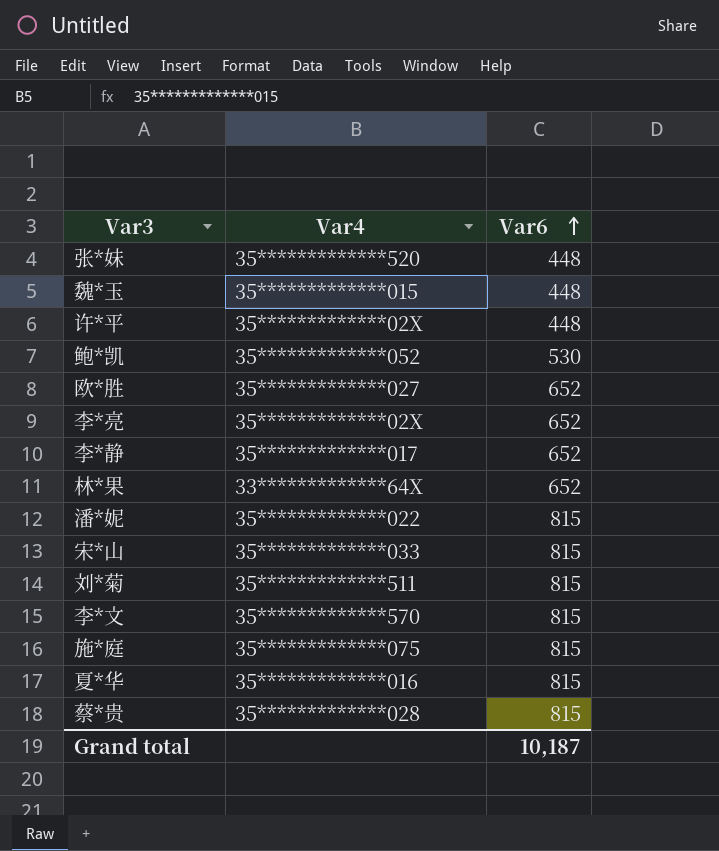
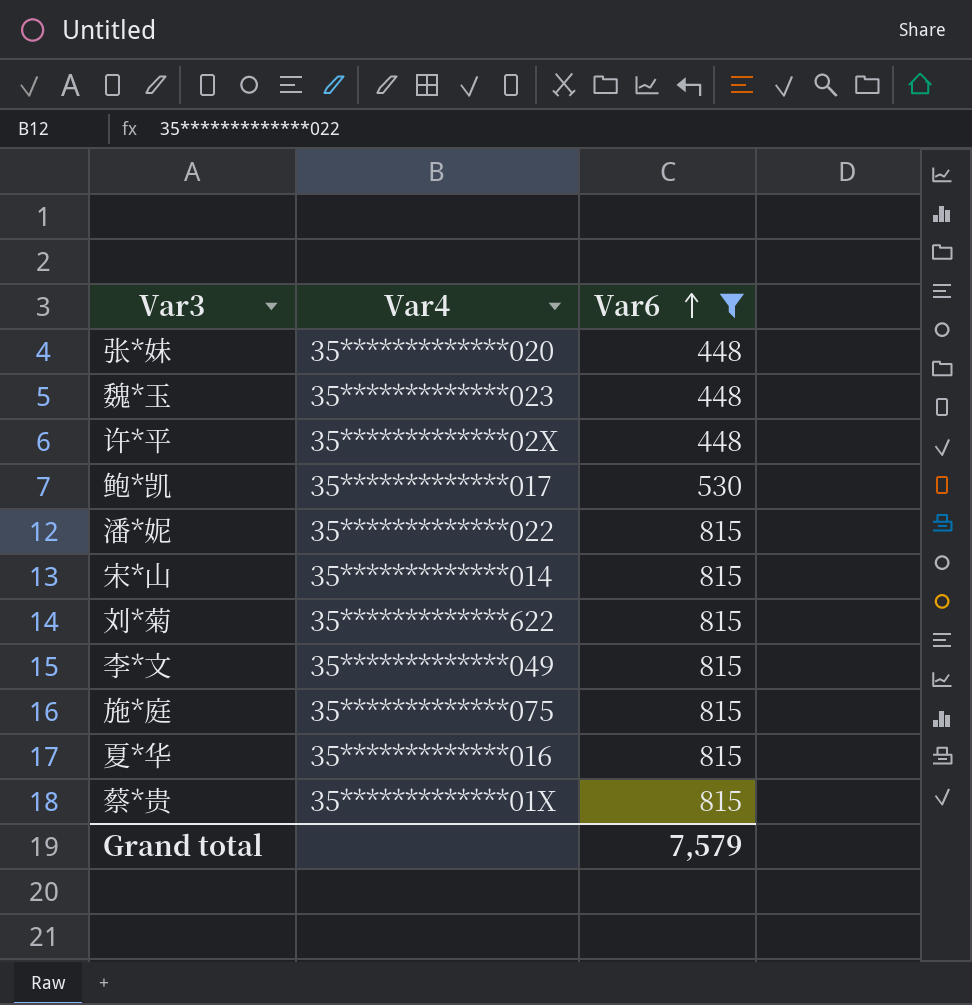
filter: none -> Var6 != 652
张*妹 | Var4: 35*************520 -> 35*************020
魏*玉 | Var4: 35*************015 -> 35*************023
鲍*凯 | Var4: 35*************052 -> 35*************017
宋*山 | Var4: 35*************033 -> 35*************014
刘*菊 | Var4: 35*************511 -> 35*************622
李*文 | Var4: 35*************570 -> 35*************049
蔡*贵 | Var4: 35*************028 -> 35*************01X
Grand total | Var6: 10,187 -> 7,579

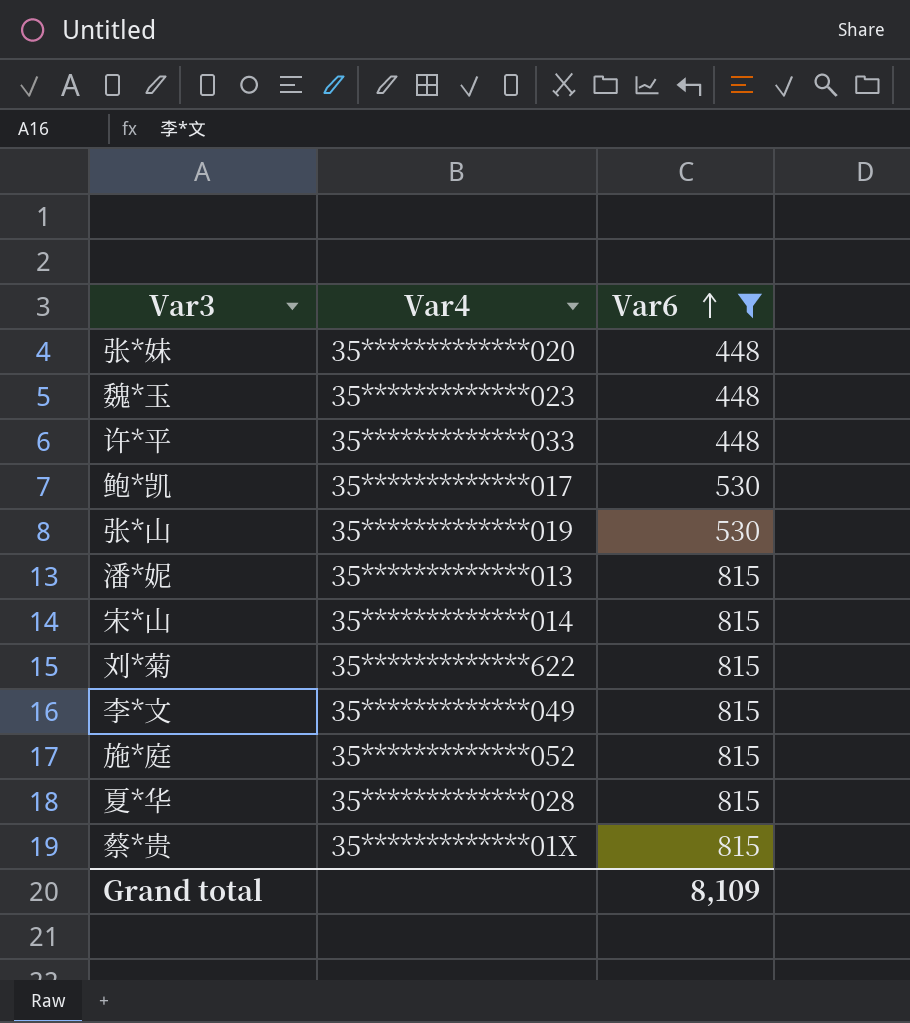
许*平 | Var4: 35*************02X -> 35*************033
row 张*山: none -> 35*************019 | 530
潘*妮 | Var4: 35*************022 -> 35*************013
施*庭 | Var4: 35*************075 -> 35*************052
夏*华 | Var4: 35*************016 -> 35*************028
Grand total | Var6: 7,579 -> 8,109

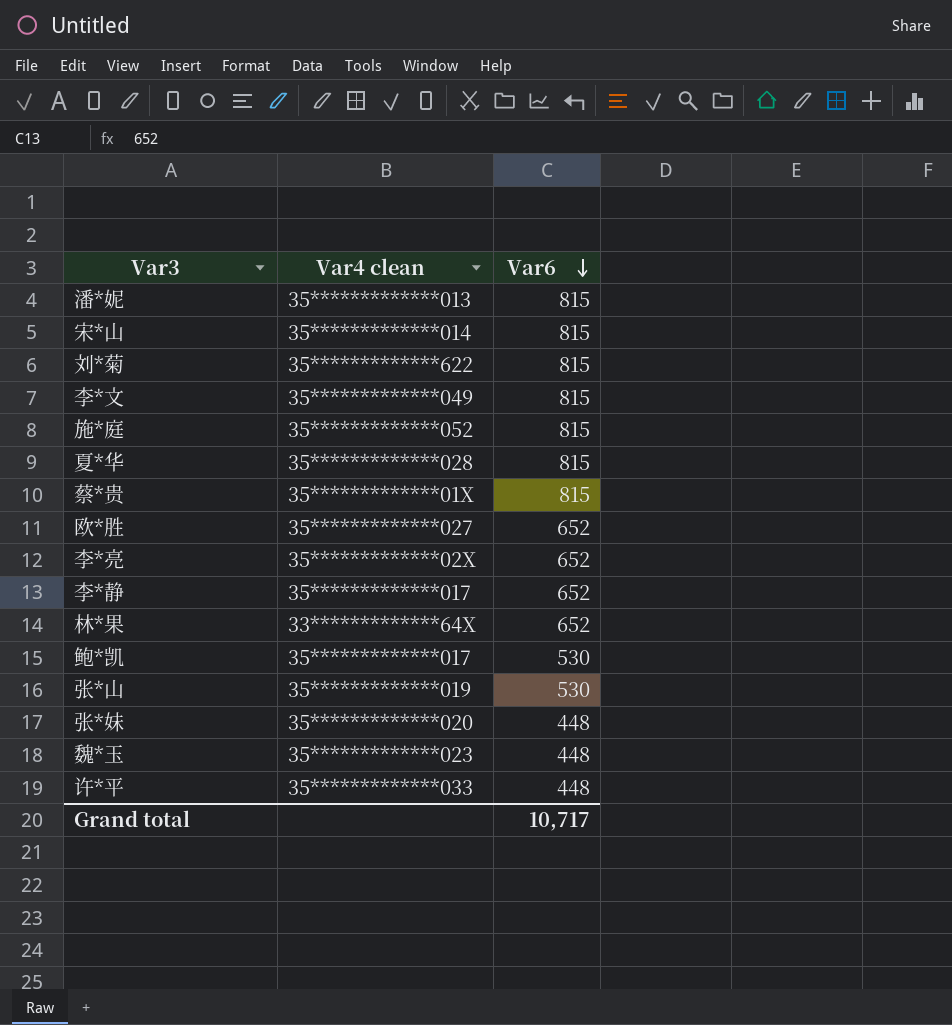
filter: Var6 != 652 -> none
row order: Var6 ascending -> Var6 descending
column name: Var4 -> Var4 clean
Grand total | Var6: 8,109 -> 10,717

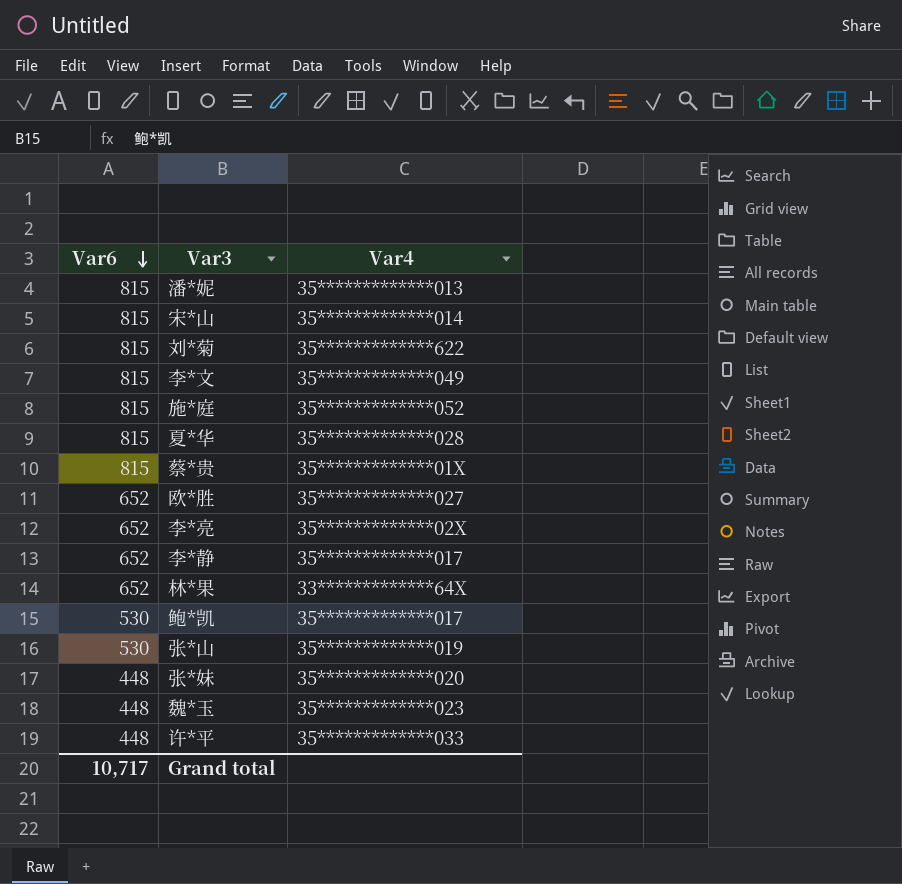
column Var6 | position: 3 -> 1
column name: Var4 clean -> Var4

